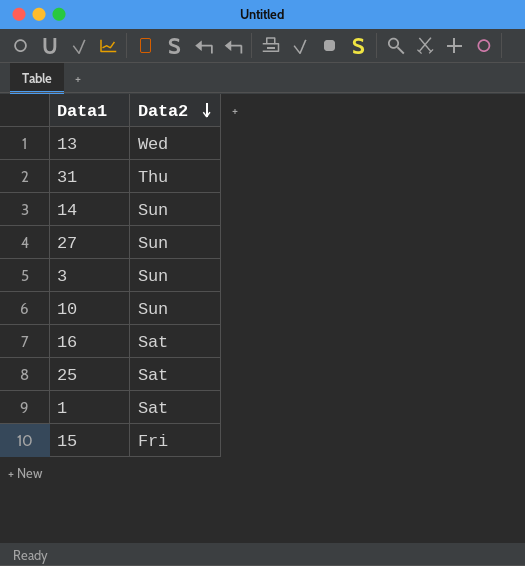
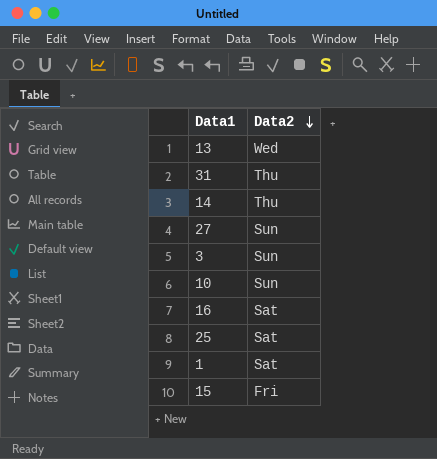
14 | Data2: Sun -> Thu

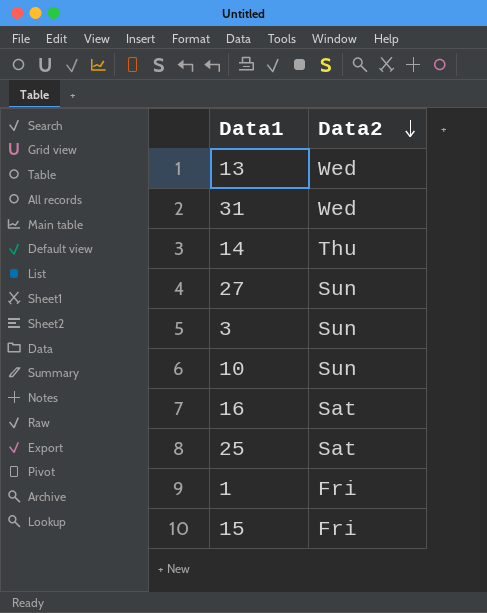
31 | Data2: Thu -> Wed
1 | Data2: Sat -> Fri

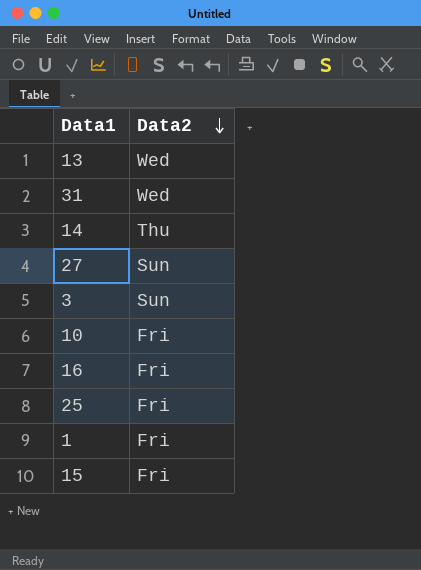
10 | Data2: Sun -> Fri
16 | Data2: Sat -> Fri
25 | Data2: Sat -> Fri

